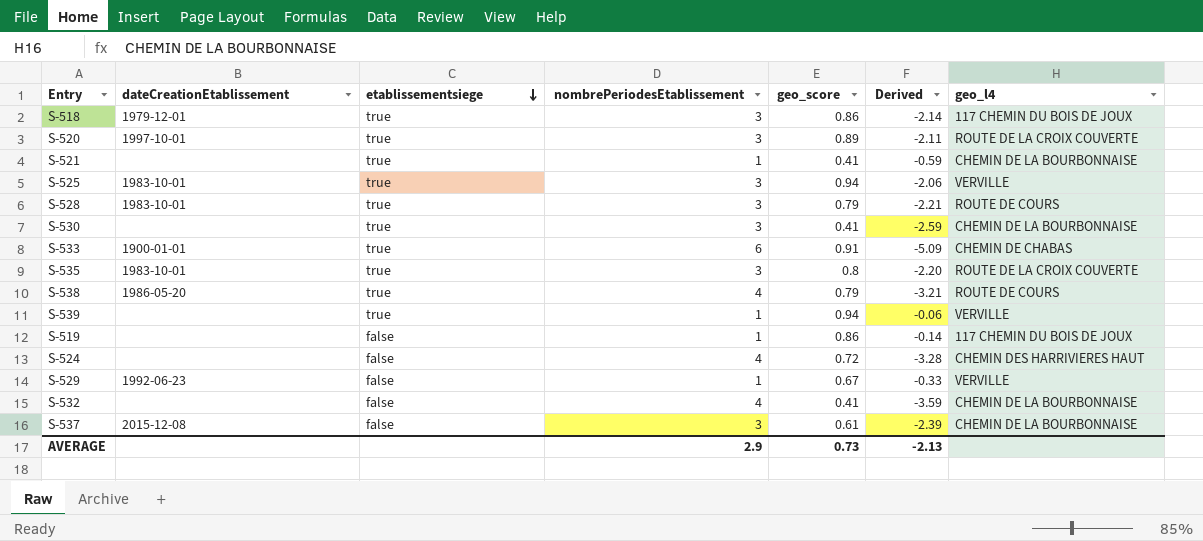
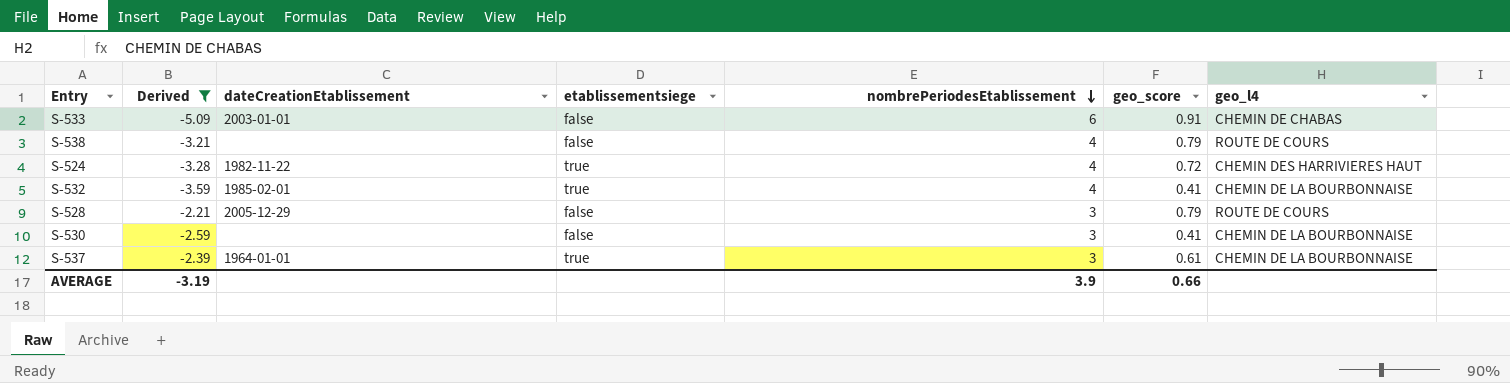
filter: none -> Derived <= -2.21
row order: etablissementsiege descending -> nombrePeriodesEtablissement descending
column Derived | position: 6 -> 2
S-533 | dateCreationEtablissement: 1900-01-01 -> 2003-01-01
S-533 | etablissementsiege: true -> false
S-538 | dateCreationEtablissement: 1986-05-20 -> none
S-538 | etablissementsiege: true -> false
S-524 | dateCreationEtablissement: none -> 1982-11-22
S-524 | etablissementsiege: false -> true
S-532 | dateCreationEtablissement: none -> 1985-02-01
S-532 | etablissementsiege: false -> true
S-528 | dateCreationEtablissement: 1983-10-01 -> 2005-12-29
S-528 | etablissementsiege: true -> false
S-530 | etablissementsiege: true -> false
S-537 | dateCreationEtablissement: 2015-12-08 -> 1964-01-01
S-537 | etablissementsiege: false -> true
AVERAGE | Derived: -2.13 -> -3.19
AVERAGE | nombrePeriodesEtablissement: 2.9 -> 3.9
AVERAGE | geo_score: 0.73 -> 0.66

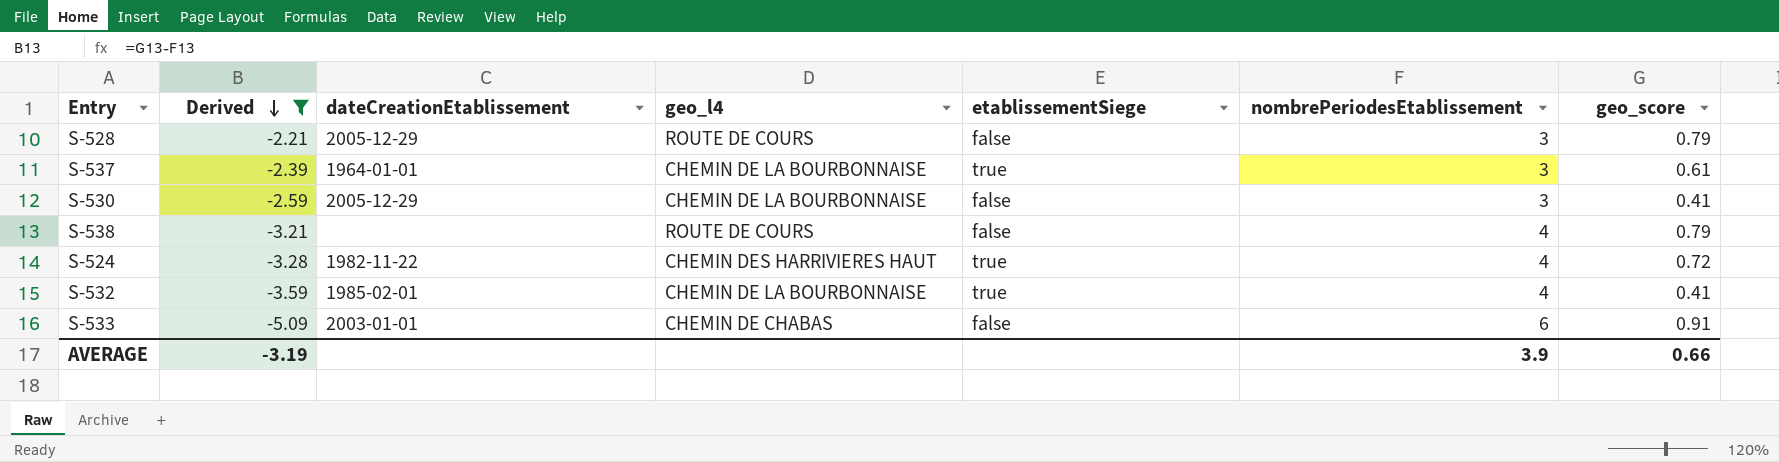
row order: nombrePeriodesEtablissement descending -> Derived descending
column geo_l4 | position: 7 -> 4
column name: etablissementsiege -> etablissementSiege
S-530 | dateCreationEtablissement: none -> 2005-12-29

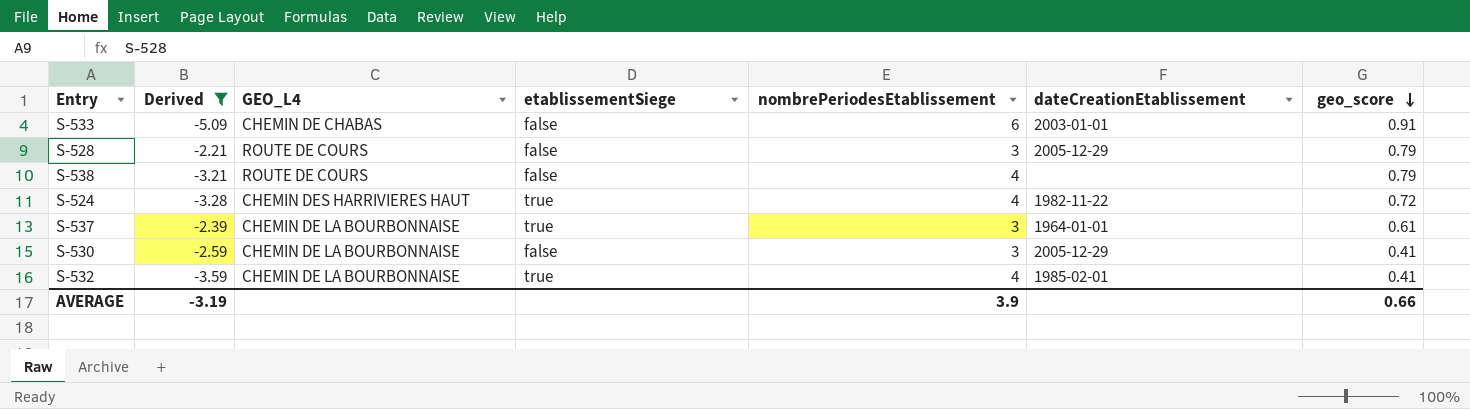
row order: Derived descending -> geo_score descending
column name: geo_l4 -> GEO_L4
column dateCreationEtablissement | position: 3 -> 6

